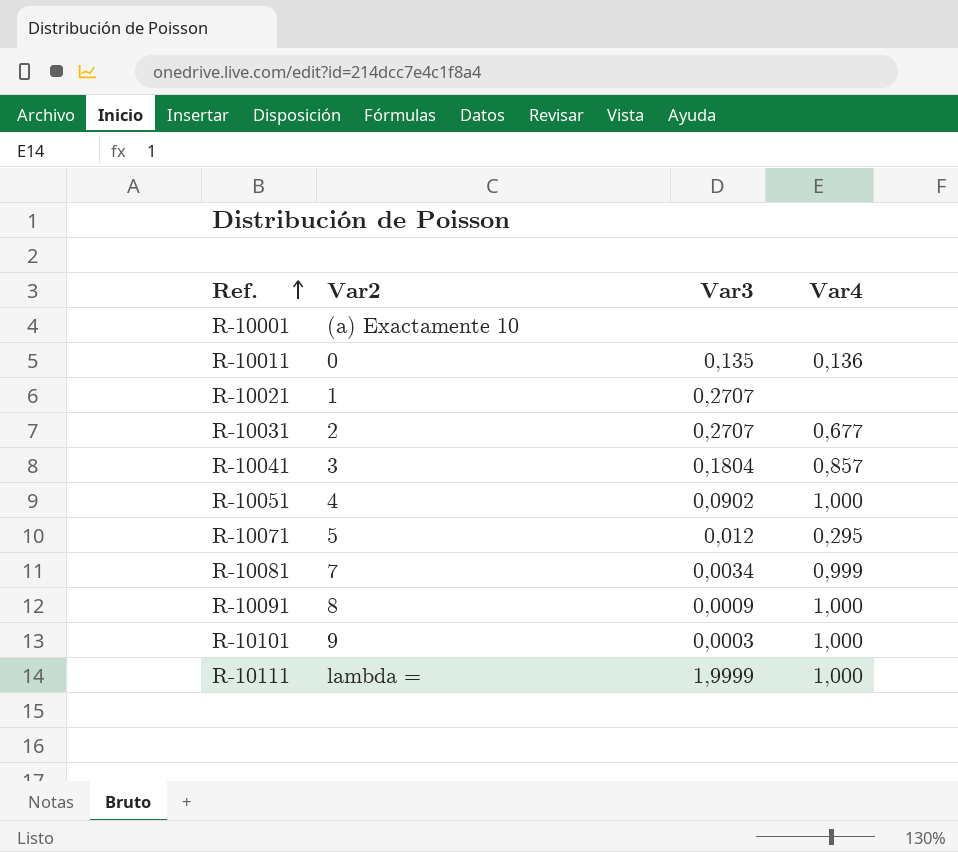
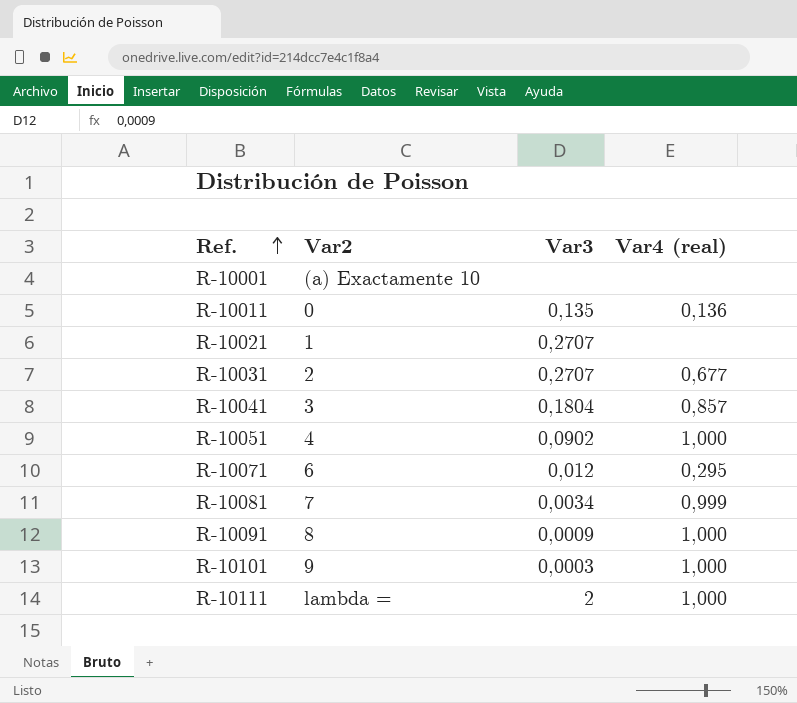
column name: Var4 -> Var4 (real)
R-10071 | Var2: 5 -> 6
R-10111 | Var3: 1,9999 -> 2

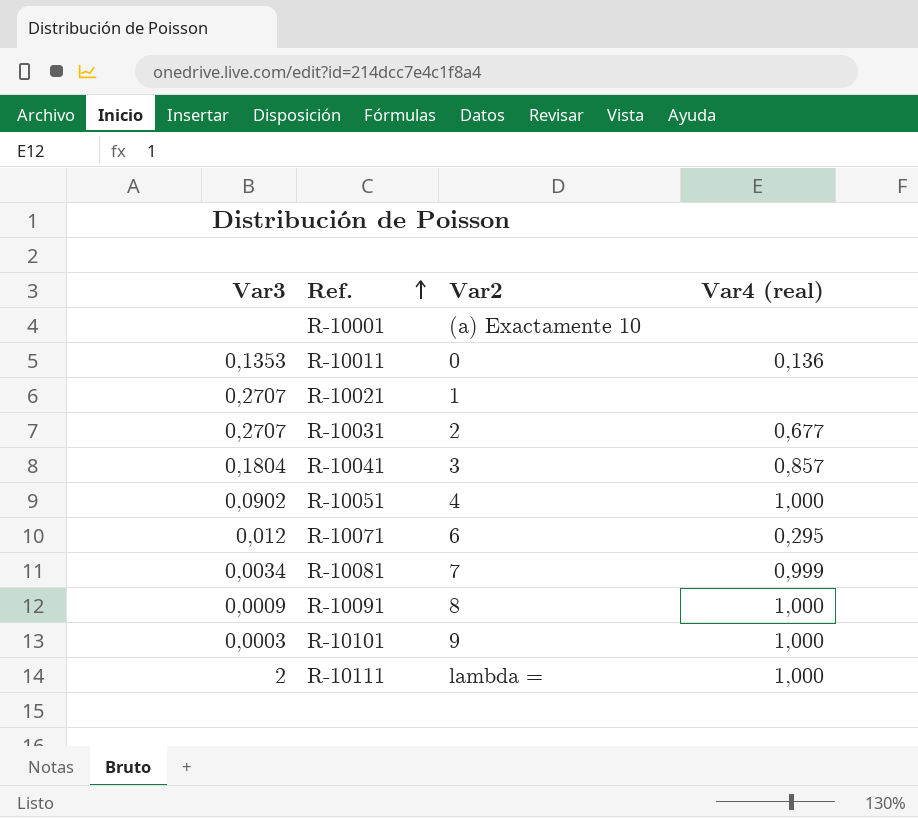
column Var3 | position: 3 -> 1
R-10011 | Var3: 0,135 -> 0,1353

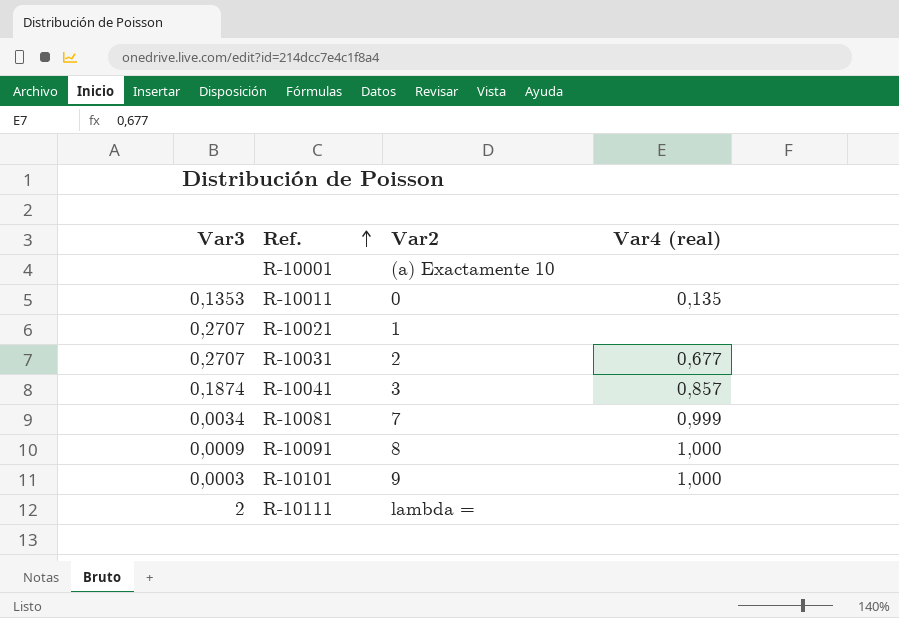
row R-10051: 0,0902 | 4 | 1,000 -> none
row R-10071: 0,012 | 6 | 0,295 -> none
R-10011 | Var4 (real): 0,136 -> 0,135
R-10041 | Var3: 0,1804 -> 0,1874
R-10111 | Var4 (real): 1,000 -> none

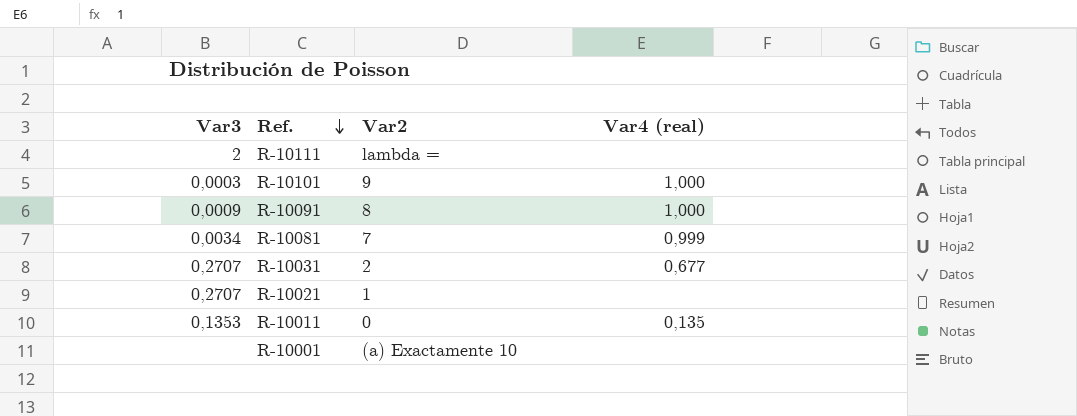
row order: Ref. ascending -> Ref. descending
row R-10041: 0,1874 | 3 | 0,857 -> none

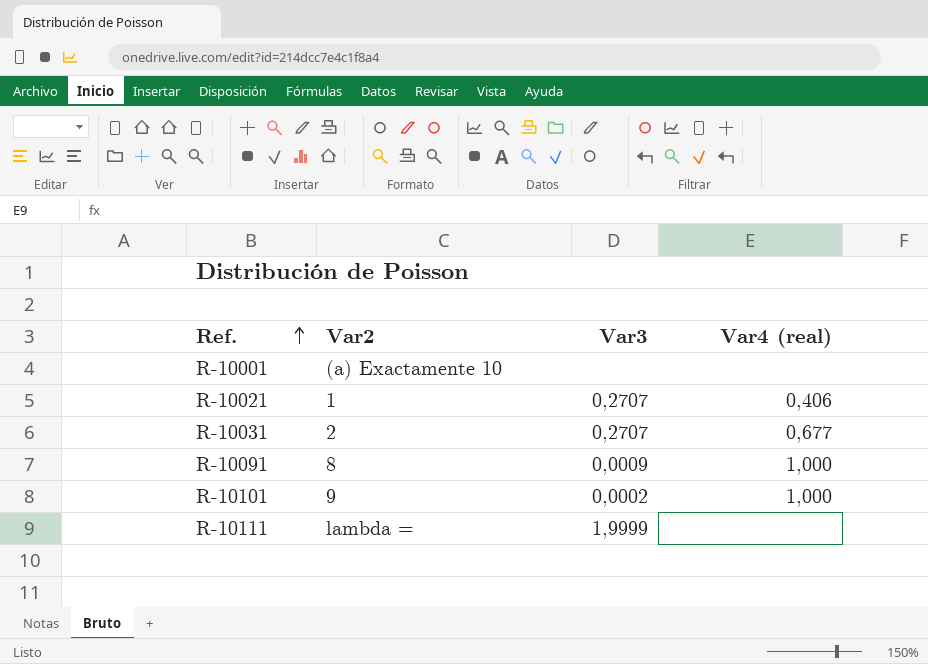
row order: Ref. descending -> Ref. ascending
column Var3 | position: 1 -> 3
row R-10081: 0,0034 | 7 | 0,999 -> none
row R-10011: 0,1353 | 0 | 0,135 -> none
R-10021 | Var4 (real): none -> 0,406
R-10101 | Var3: 0,0003 -> 0,0002
R-10111 | Var3: 2 -> 1,9999

